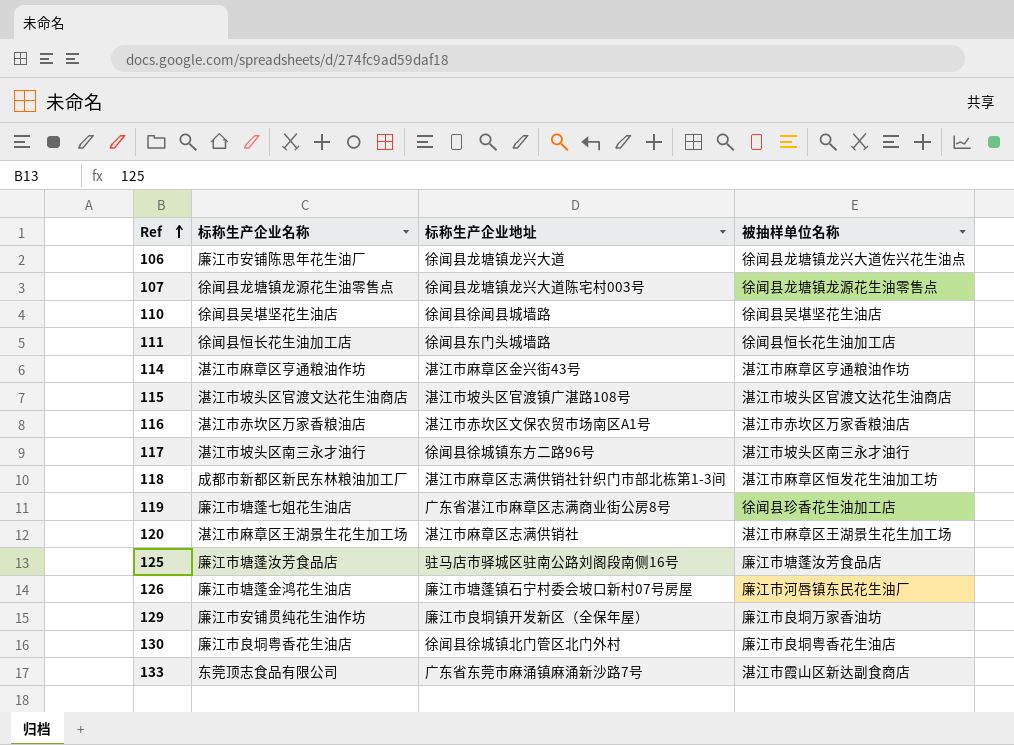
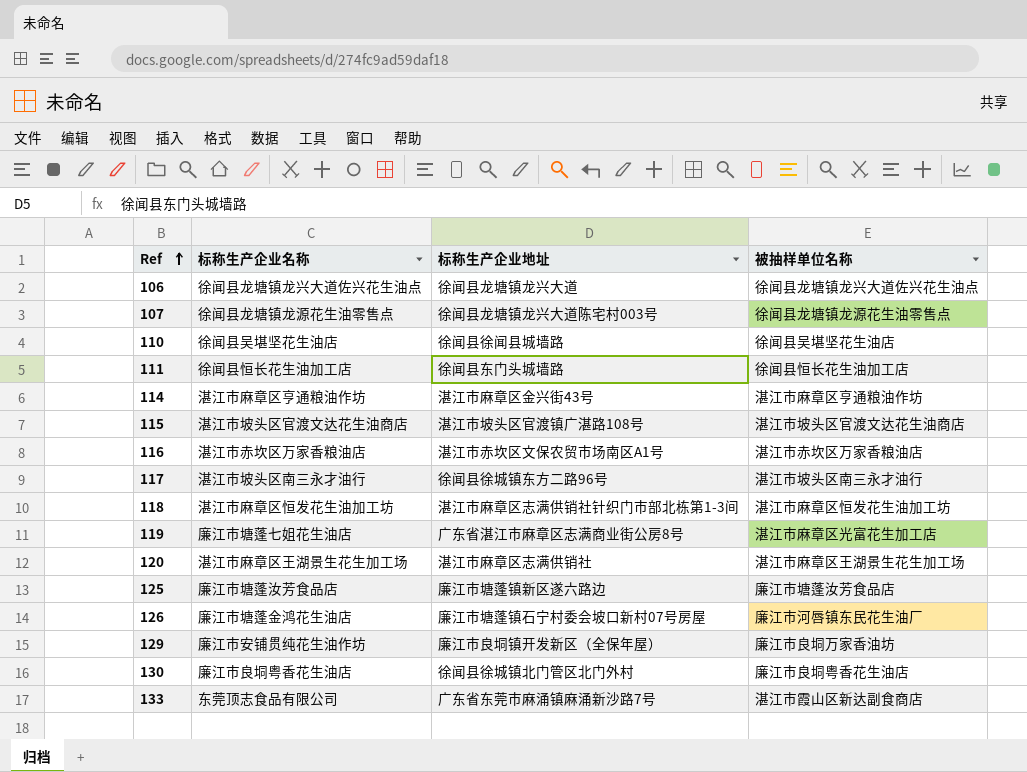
106 | 标称生产企业名称: 廉江市安铺陈思年花生油厂 -> 徐闻县龙塘镇龙兴大道佐兴花生油点
118 | 标称生产企业名称: 成都市新都区新民东林粮油加工厂 -> 湛江市麻章区恒发花生油加工坊
119 | 被抽样单位名称: 徐闻县珍香花生油加工店 -> 湛江市麻章区光富花生加工店
125 | 标称生产企业地址: 驻马店市驿城区驻南公路刘阁段南侧16号 -> 廉江市塘蓬镇新区遂六路边

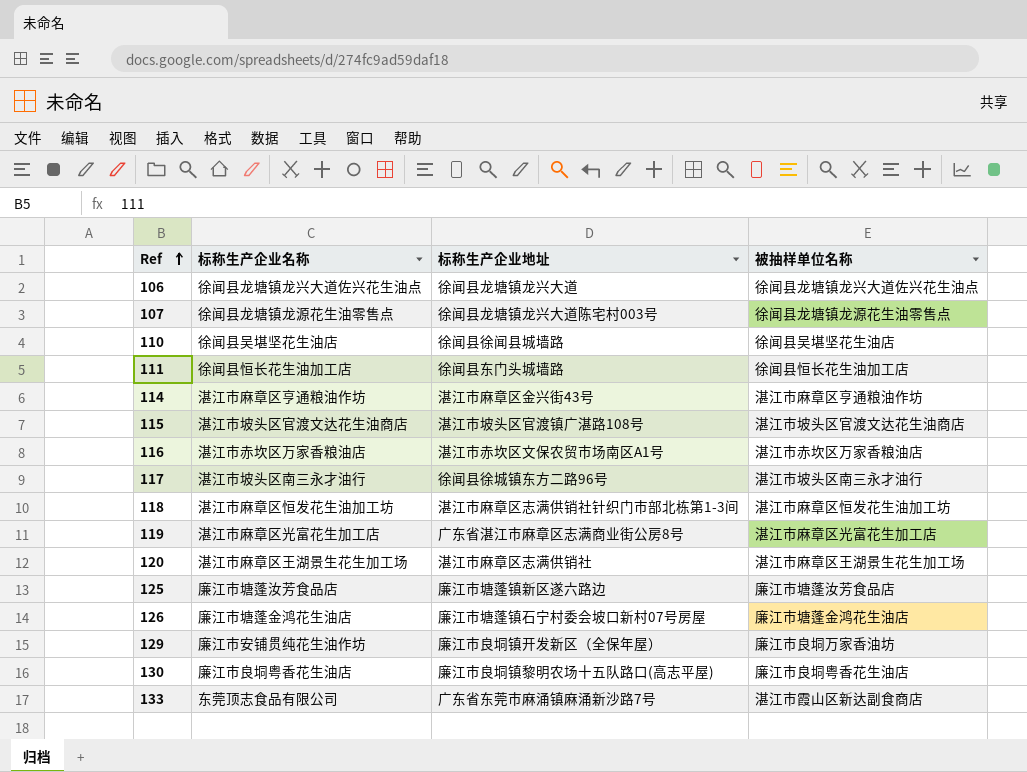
119 | 标称生产企业名称: 廉江市塘蓬七姐花生油店 -> 湛江市麻章区光富花生加工店
126 | 被抽样单位名称: 廉江市河唇镇东民花生油厂 -> 廉江市塘蓬金鸿花生油店
130 | 标称生产企业地址: 徐闻县徐城镇北门管区北门外村 -> 廉江市良垌镇黎明农场十五队路口(高志平屋)

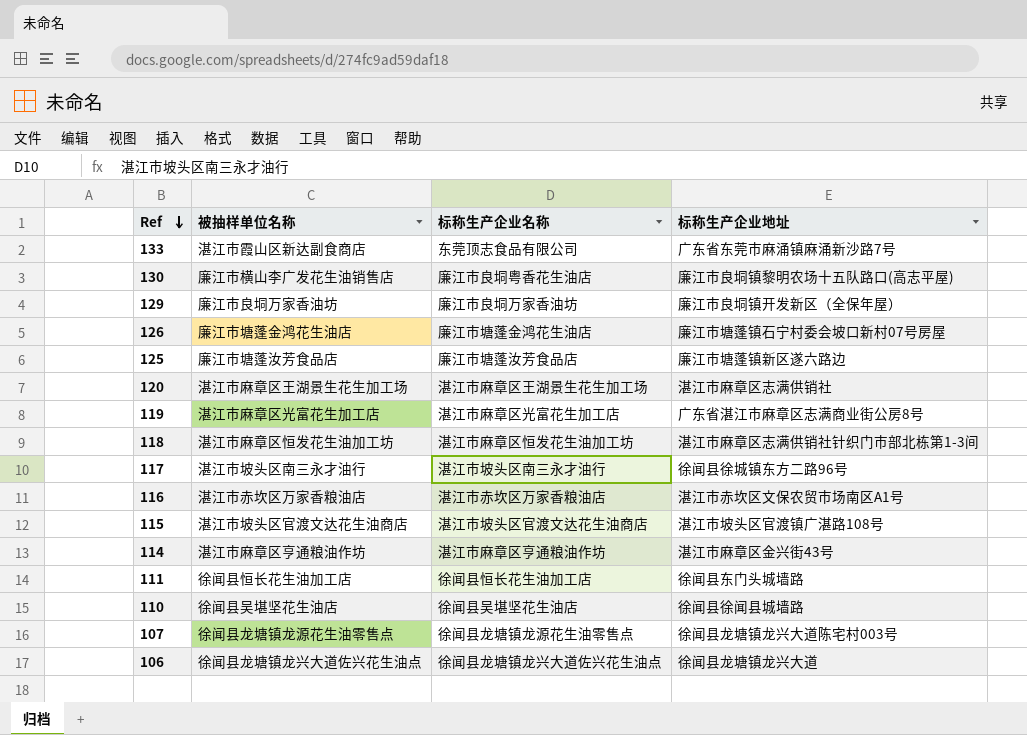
row order: Ref ascending -> Ref descending
column 被抽样单位名称 | position: 4 -> 2
130 | 被抽样单位名称: 廉江市良垌粤香花生油店 -> 廉江市横山李广发花生油销售店
129 | 标称生产企业名称: 廉江市安铺贯纯花生油作坊 -> 廉江市良垌万家香油坊

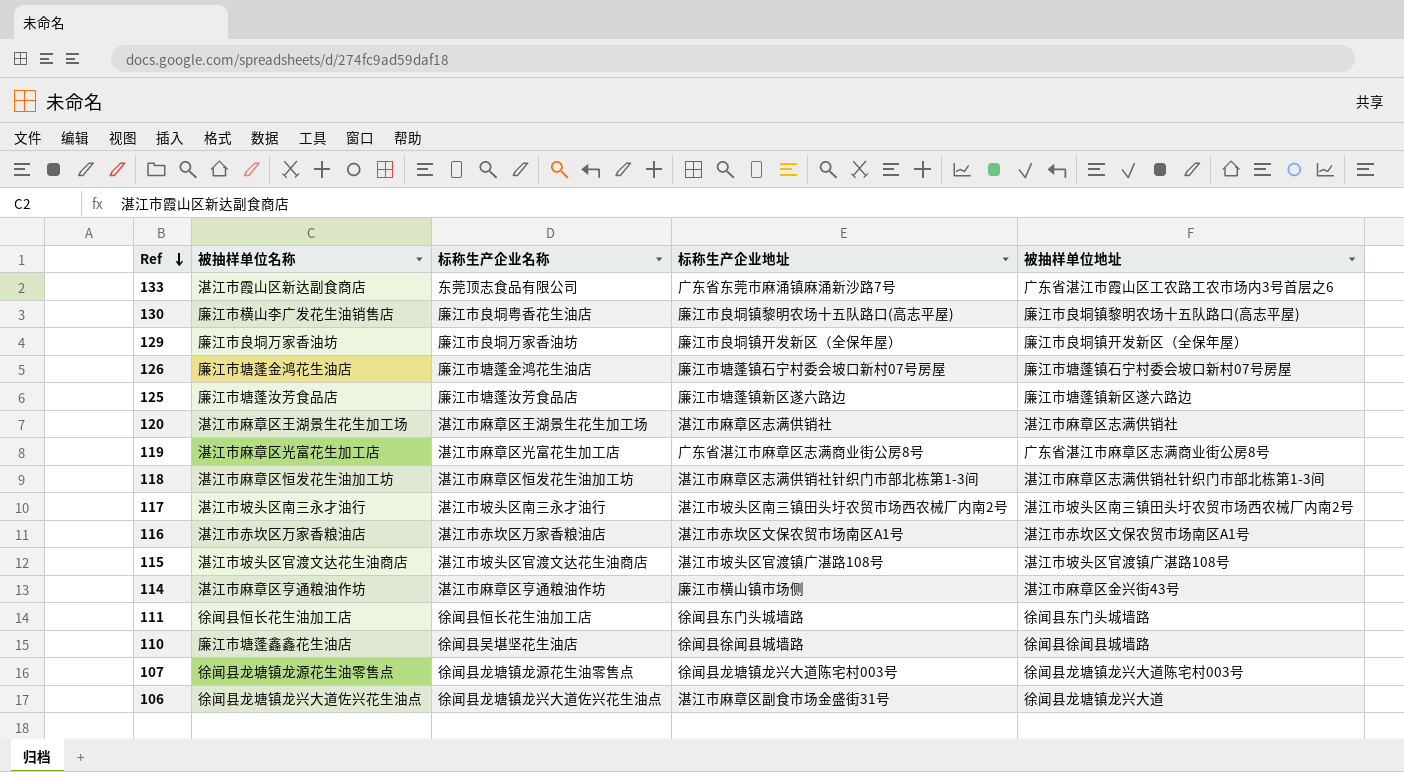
column 被抽样单位地址 | position: none -> 5
117 | 标称生产企业地址: 徐闻县徐城镇东方二路96号 -> 湛江市坡头区南三镇田头圩农贸市场西农械厂内南2号
114 | 标称生产企业地址: 湛江市麻章区金兴街43号 -> 廉江市横山镇市场侧
110 | 被抽样单位名称: 徐闻县吴堪坚花生油店 -> 廉江市塘蓬鑫鑫花生油店
106 | 标称生产企业地址: 徐闻县龙塘镇龙兴大道 -> 湛江市麻章区副食市场金盛街31号

